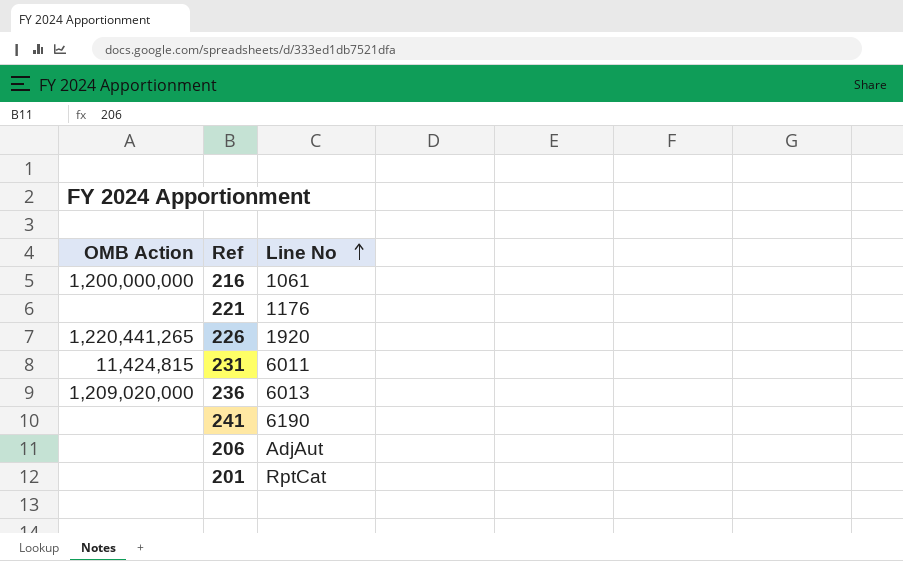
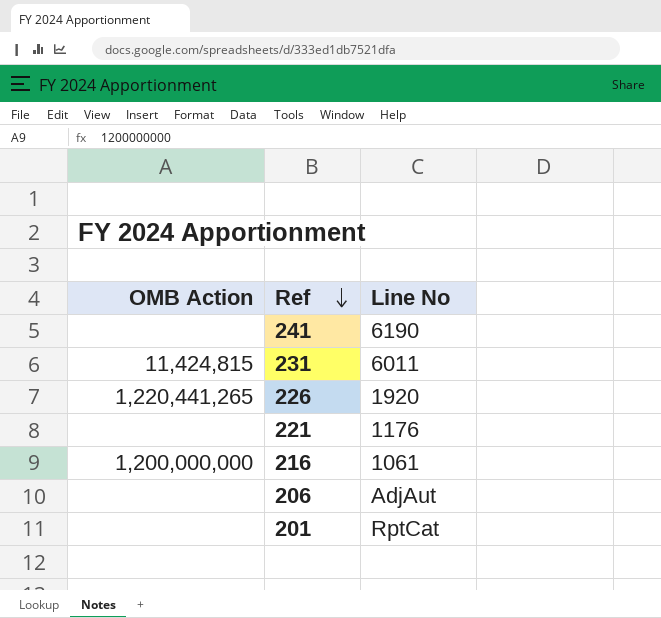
row order: Line No ascending -> Ref descending
row 236: 1,209,020,000 | 6013 -> none

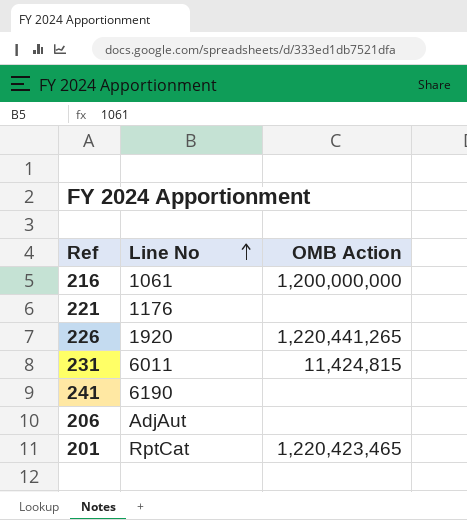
row order: Ref descending -> Line No ascending
column OMB Action | position: 1 -> 3
201 | OMB Action: none -> 1,220,423,465

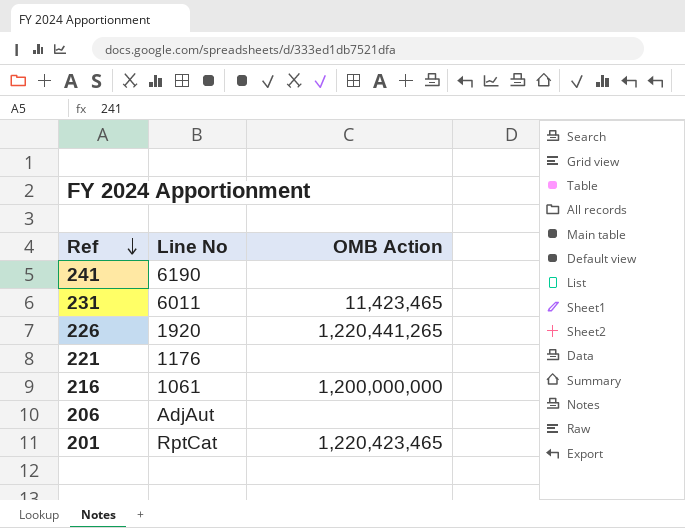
row order: Line No ascending -> Ref descending
231 | OMB Action: 11,424,815 -> 11,423,465

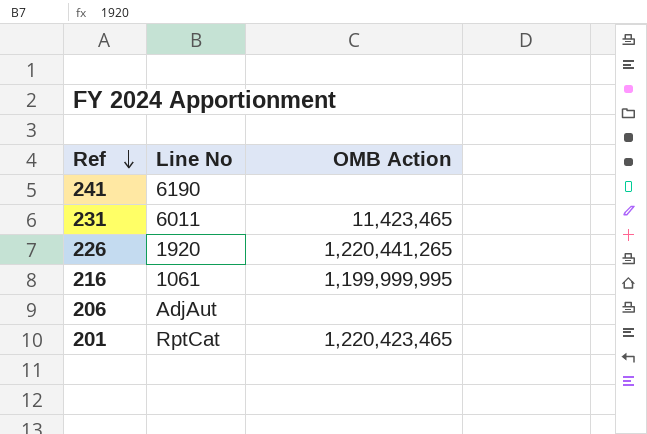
row 221: 1176 | none -> none
216 | OMB Action: 1,200,000,000 -> 1,199,999,995

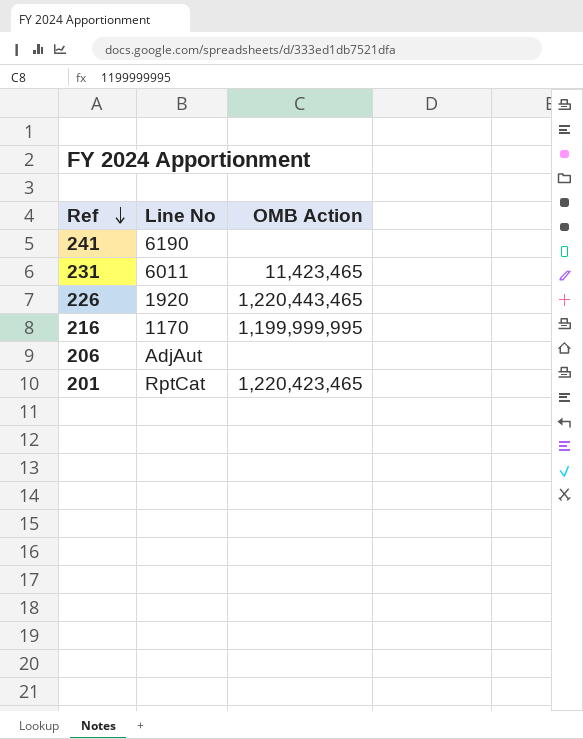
226 | OMB Action: 1,220,441,265 -> 1,220,443,465
216 | Line No: 1061 -> 1170

